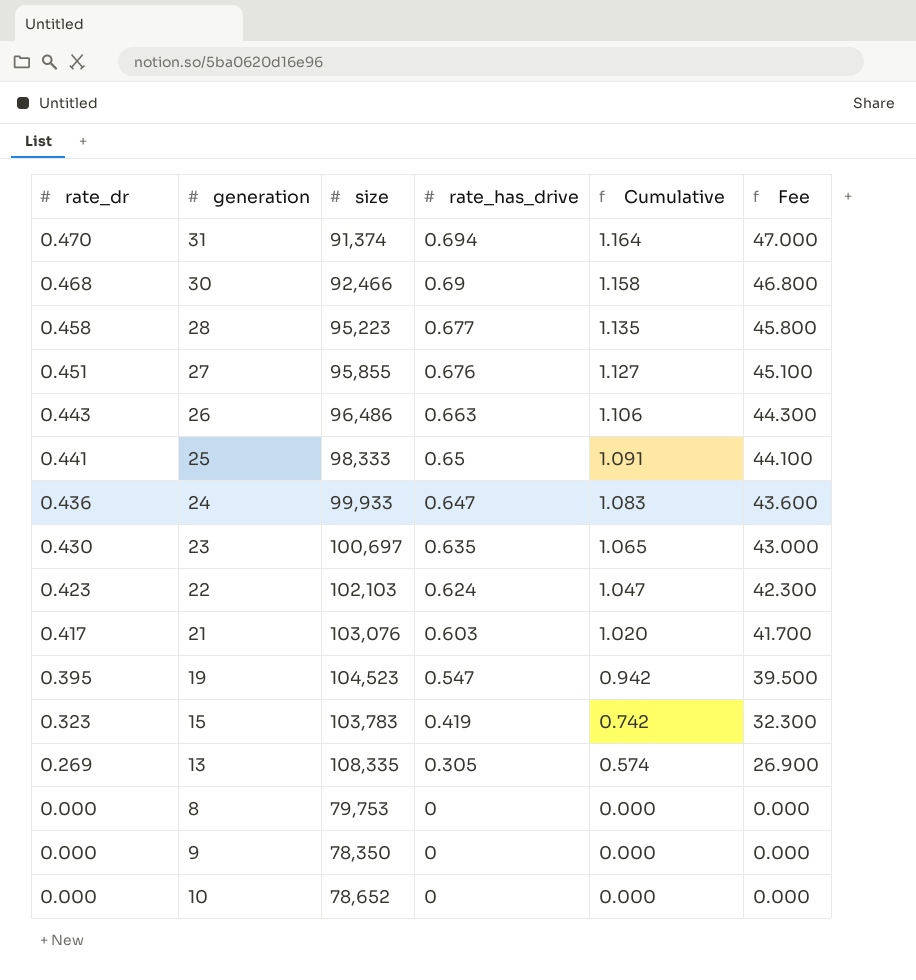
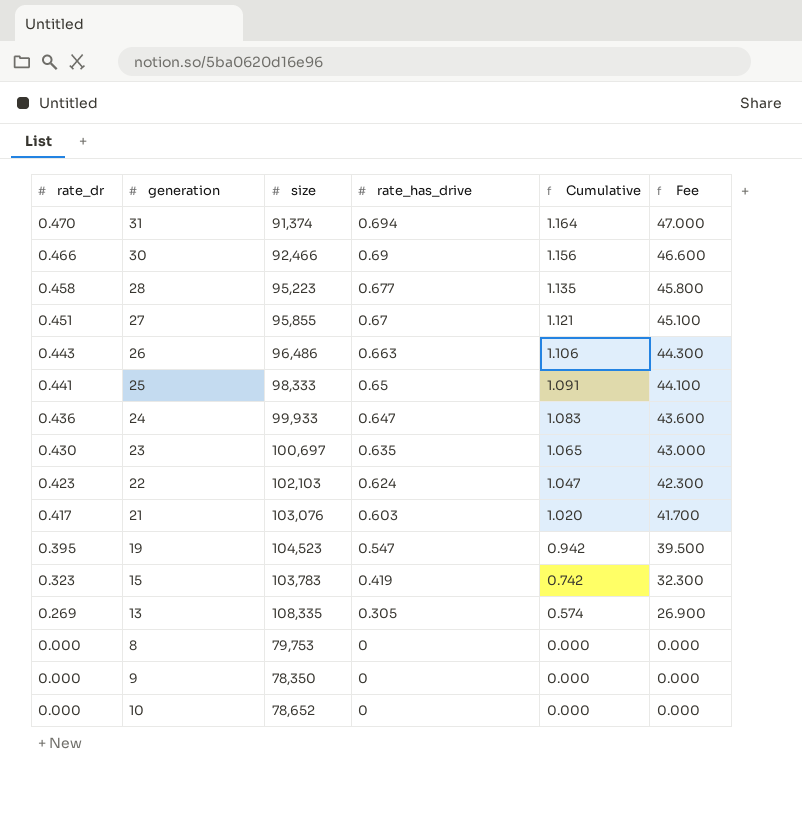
30 | rate_dr: 0.468 -> 0.466
30 | Cumulative: 1.158 -> 1.156
30 | Fee: 46.800 -> 46.600
27 | rate_has_drive: 0.676 -> 0.67
27 | Cumulative: 1.127 -> 1.121

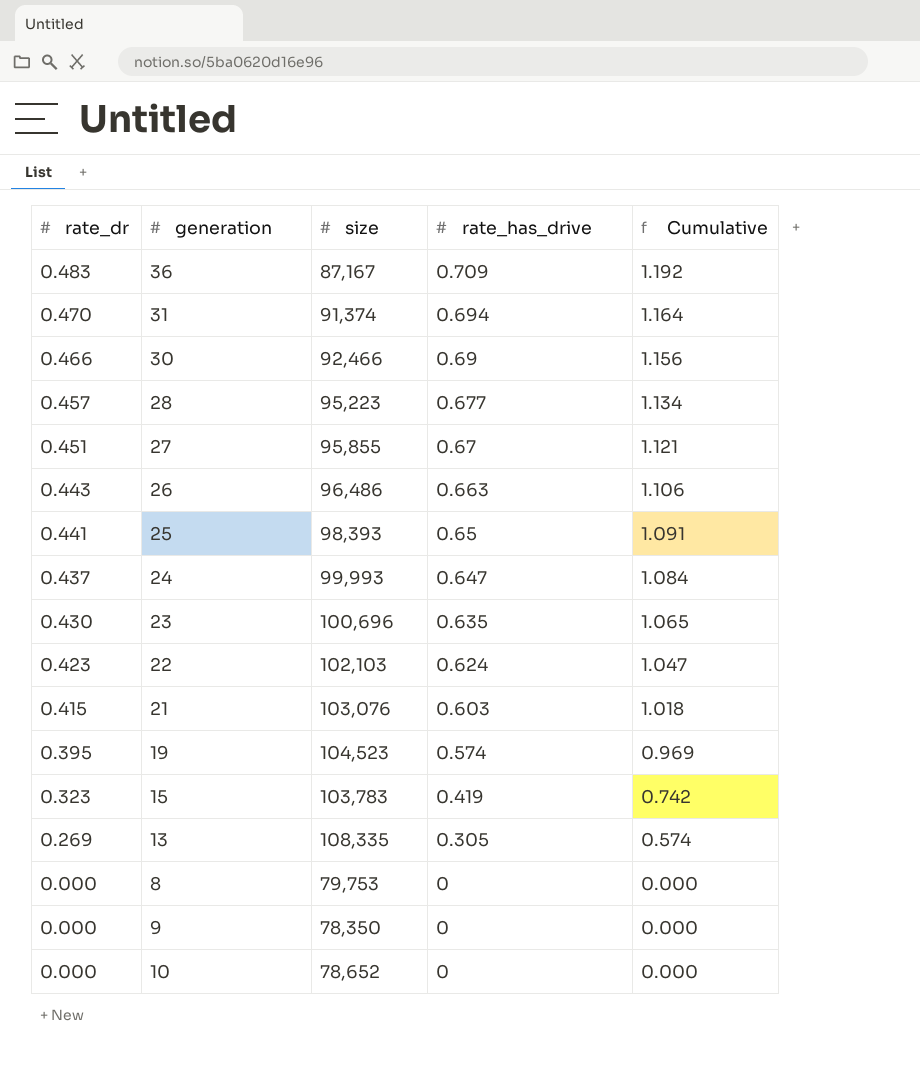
column Fee | formula: [rate_dr] * 100 -> none
row 36: none -> 0.483 | 87,167 | 0.709 | 1.192
28 | rate_dr: 0.458 -> 0.457
28 | Cumulative: 1.135 -> 1.134
25 | size: 98,333 -> 98,393
24 | rate_dr: 0.436 -> 0.437
24 | size: 99,933 -> 99,993
24 | Cumulative: 1.083 -> 1.084
23 | size: 100,697 -> 100,696
21 | rate_dr: 0.417 -> 0.415
21 | Cumulative: 1.020 -> 1.018
19 | rate_has_drive: 0.547 -> 0.574
19 | Cumulative: 0.942 -> 0.969

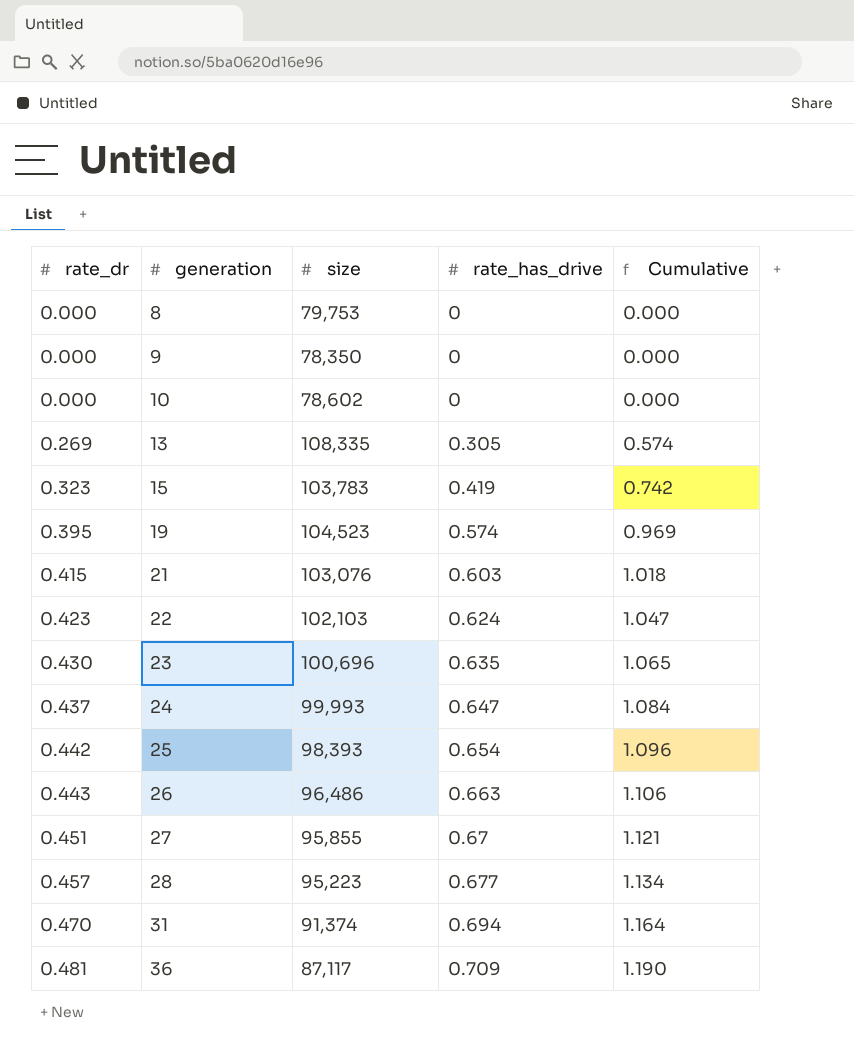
row order: rate_dr descending -> rate_dr ascending
row 30: 0.466 | 92,466 | 0.69 | 1.156 -> none
10 | size: 78,652 -> 78,602
25 | rate_dr: 0.441 -> 0.442
25 | rate_has_drive: 0.65 -> 0.654
25 | Cumulative: 1.091 -> 1.096
36 | rate_dr: 0.483 -> 0.481
36 | size: 87,167 -> 87,117
36 | Cumulative: 1.192 -> 1.190

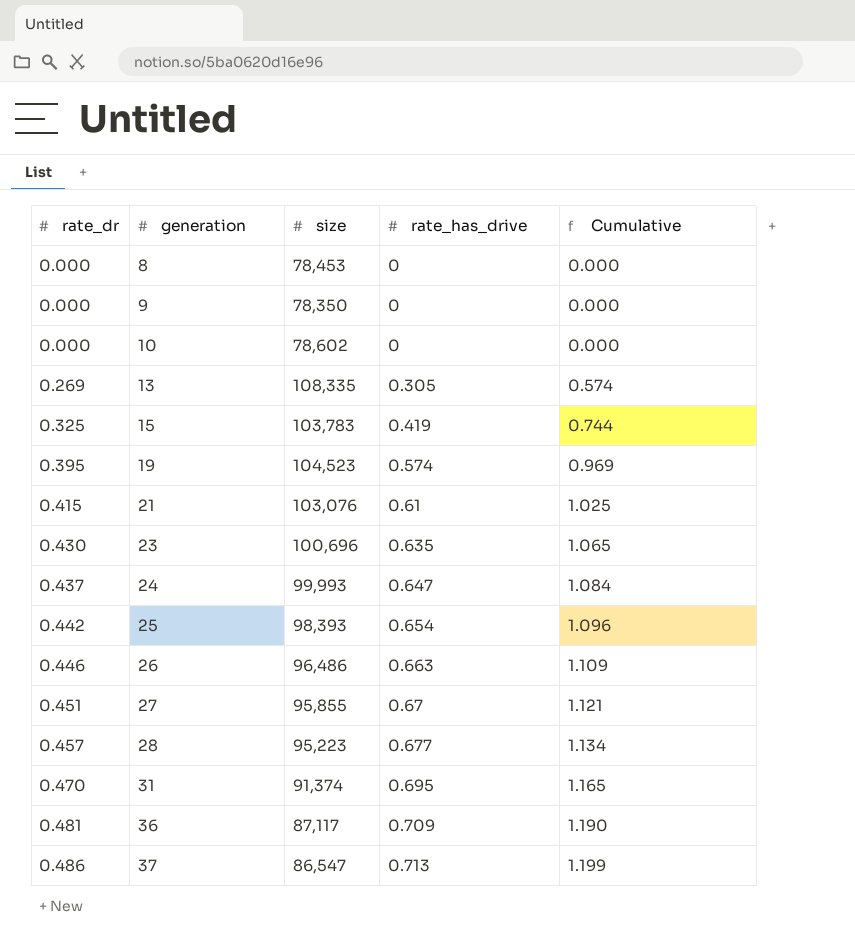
row 22: 0.423 | 102,103 | 0.624 | 1.047 -> none
8 | size: 79,753 -> 78,453
15 | rate_dr: 0.323 -> 0.325
15 | Cumulative: 0.742 -> 0.744
21 | rate_has_drive: 0.603 -> 0.61
21 | Cumulative: 1.018 -> 1.025
26 | rate_dr: 0.443 -> 0.446
26 | Cumulative: 1.106 -> 1.109
31 | rate_has_drive: 0.694 -> 0.695
31 | Cumulative: 1.164 -> 1.165
row 37: none -> 0.486 | 86,547 | 0.713 | 1.199

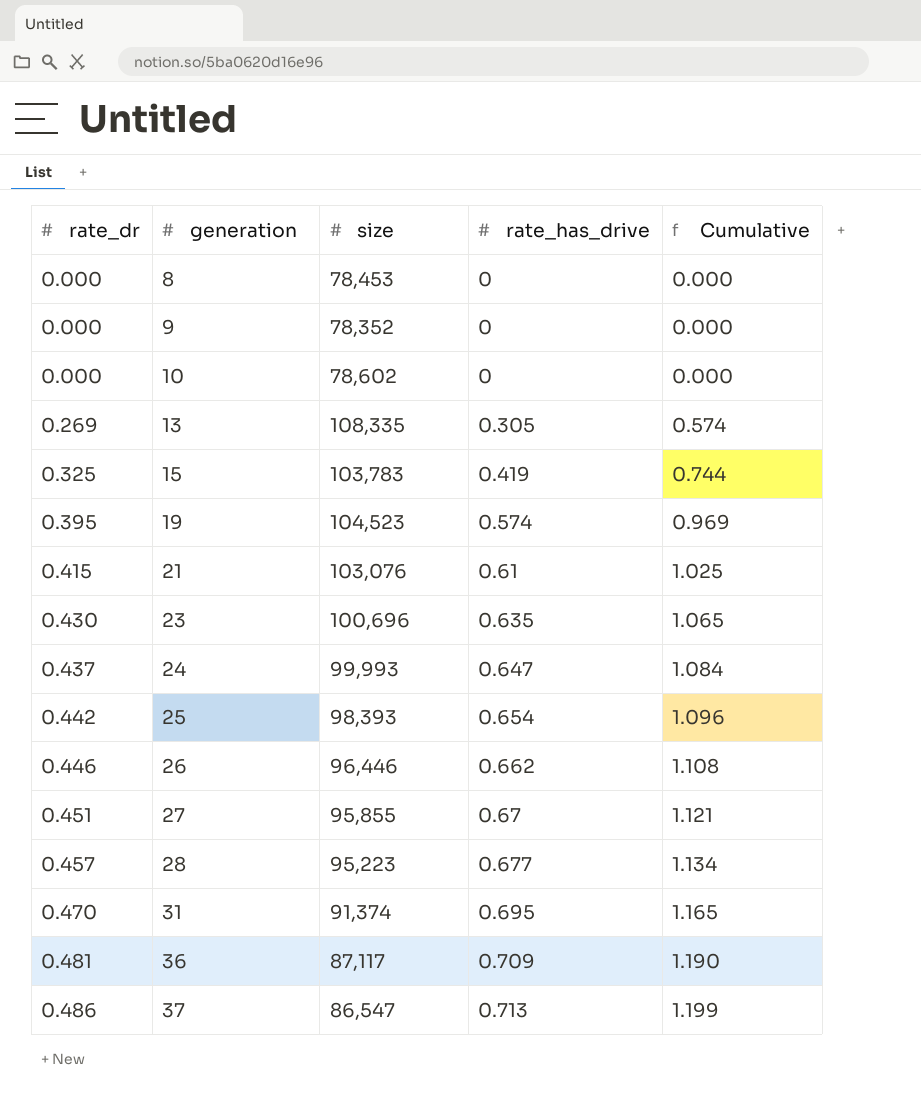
9 | size: 78,350 -> 78,352
26 | size: 96,486 -> 96,446
26 | rate_has_drive: 0.663 -> 0.662
26 | Cumulative: 1.109 -> 1.108

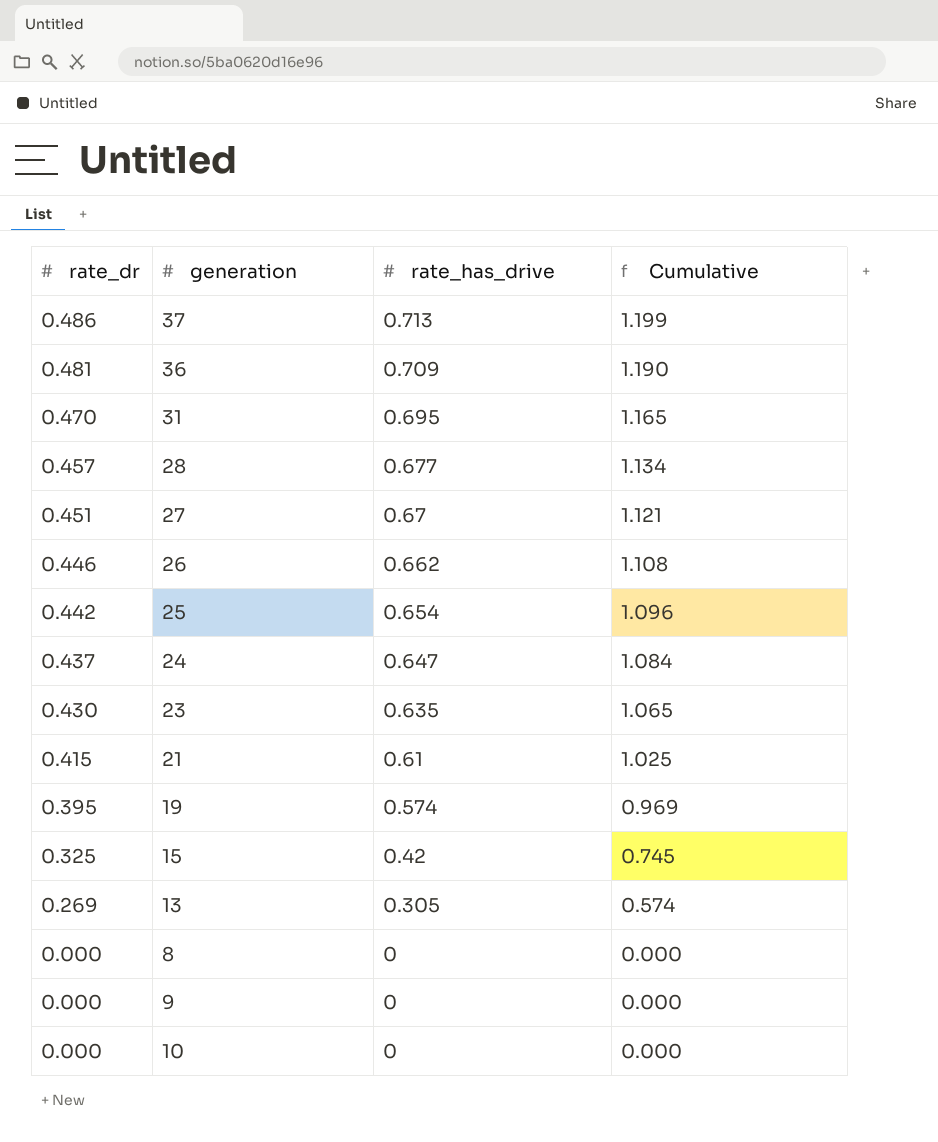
row order: rate_dr ascending -> rate_dr descending
column size | position: 3 -> none
15 | rate_has_drive: 0.419 -> 0.42
15 | Cumulative: 0.744 -> 0.745

